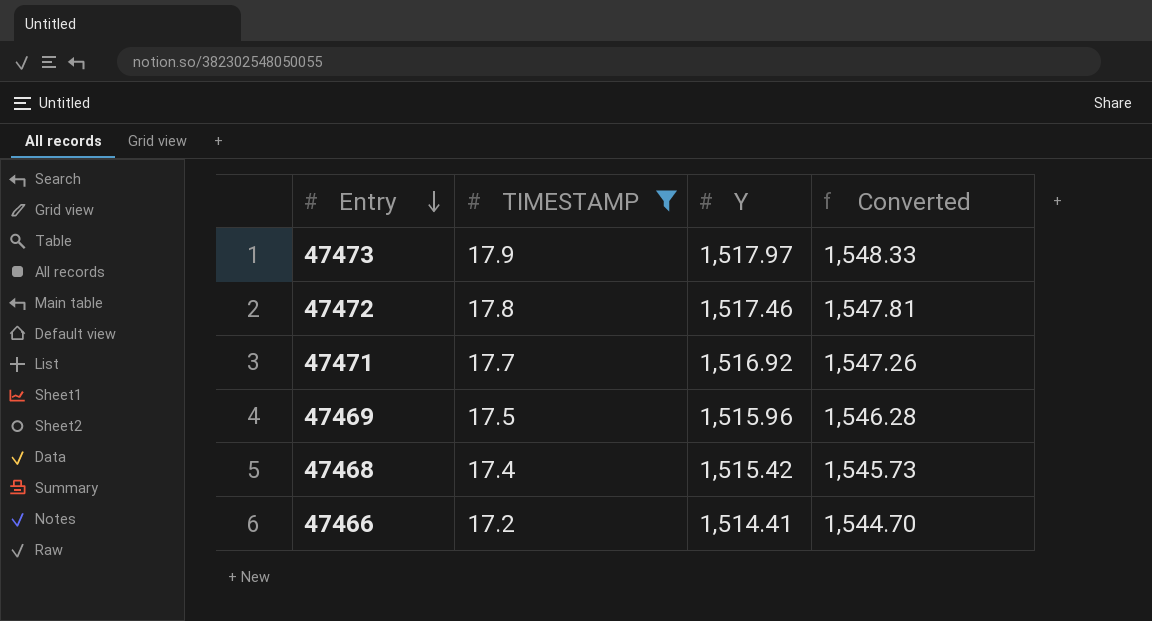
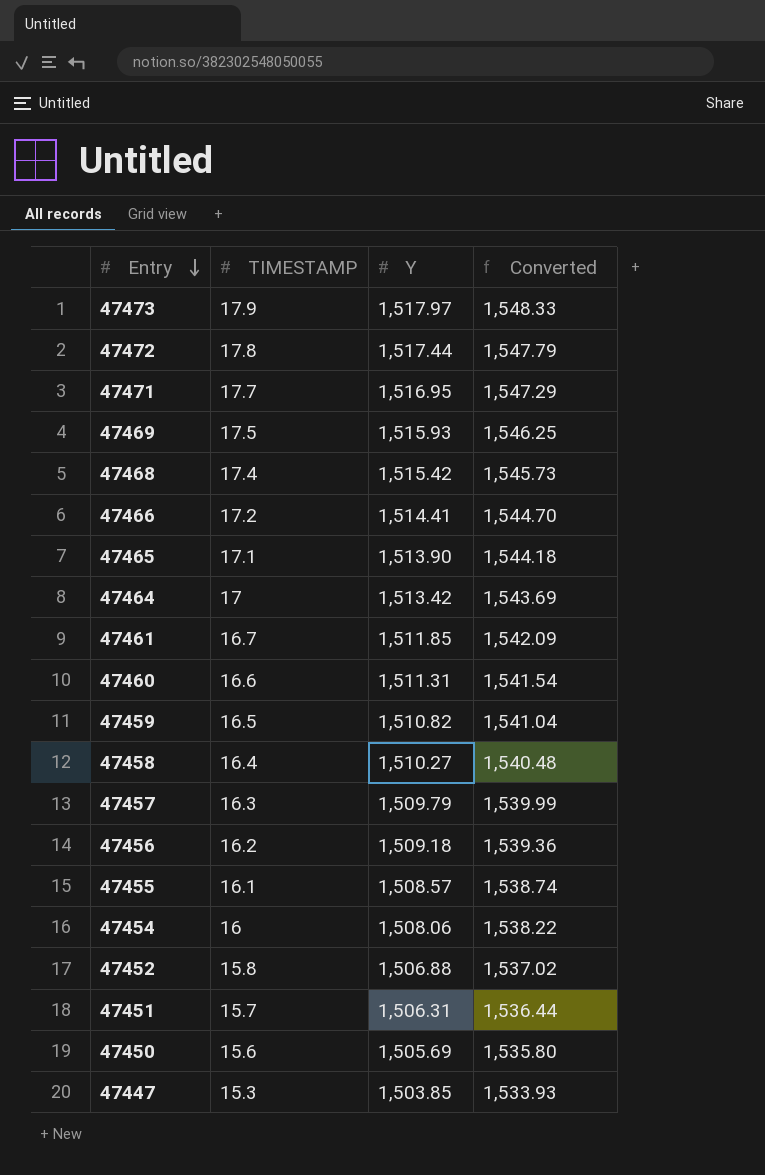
filter: TIMESTAMP >= 17.2 -> none
47472 | Y: 1,517.46 -> 1,517.44
47472 | Converted: 1,547.81 -> 1,547.79
47471 | Y: 1,516.92 -> 1,516.95
47471 | Converted: 1,547.26 -> 1,547.29
47469 | Y: 1,515.96 -> 1,515.93
47469 | Converted: 1,546.28 -> 1,546.25

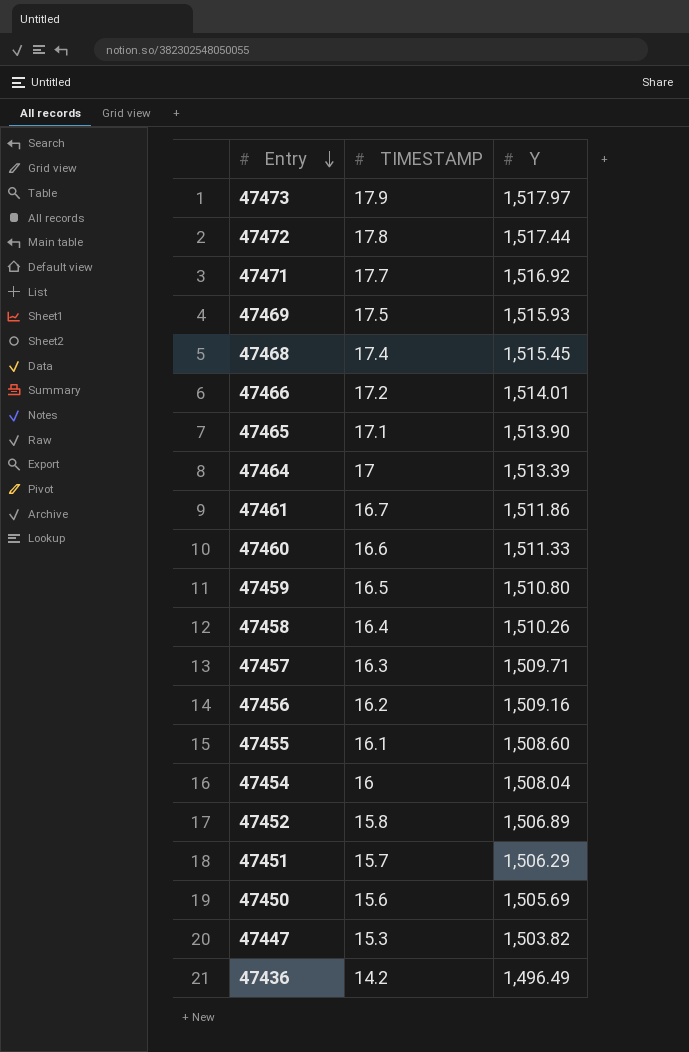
column Converted | formula: [Y] * 1.02 -> none
47471 | Y: 1,516.95 -> 1,516.92
47468 | Y: 1,515.42 -> 1,515.45
47466 | Y: 1,514.41 -> 1,514.01
47464 | Y: 1,513.42 -> 1,513.39
47461 | Y: 1,511.85 -> 1,511.86
47460 | Y: 1,511.31 -> 1,511.33
47459 | Y: 1,510.82 -> 1,510.80
47458 | Y: 1,510.27 -> 1,510.26
47457 | Y: 1,509.79 -> 1,509.71
47456 | Y: 1,509.18 -> 1,509.16
47455 | Y: 1,508.57 -> 1,508.60
47454 | Y: 1,508.06 -> 1,508.04
47452 | Y: 1,506.88 -> 1,506.89
47451 | Y: 1,506.31 -> 1,506.29
47447 | Y: 1,503.85 -> 1,503.82
row 47436: none -> 14.2 | 1,496.49

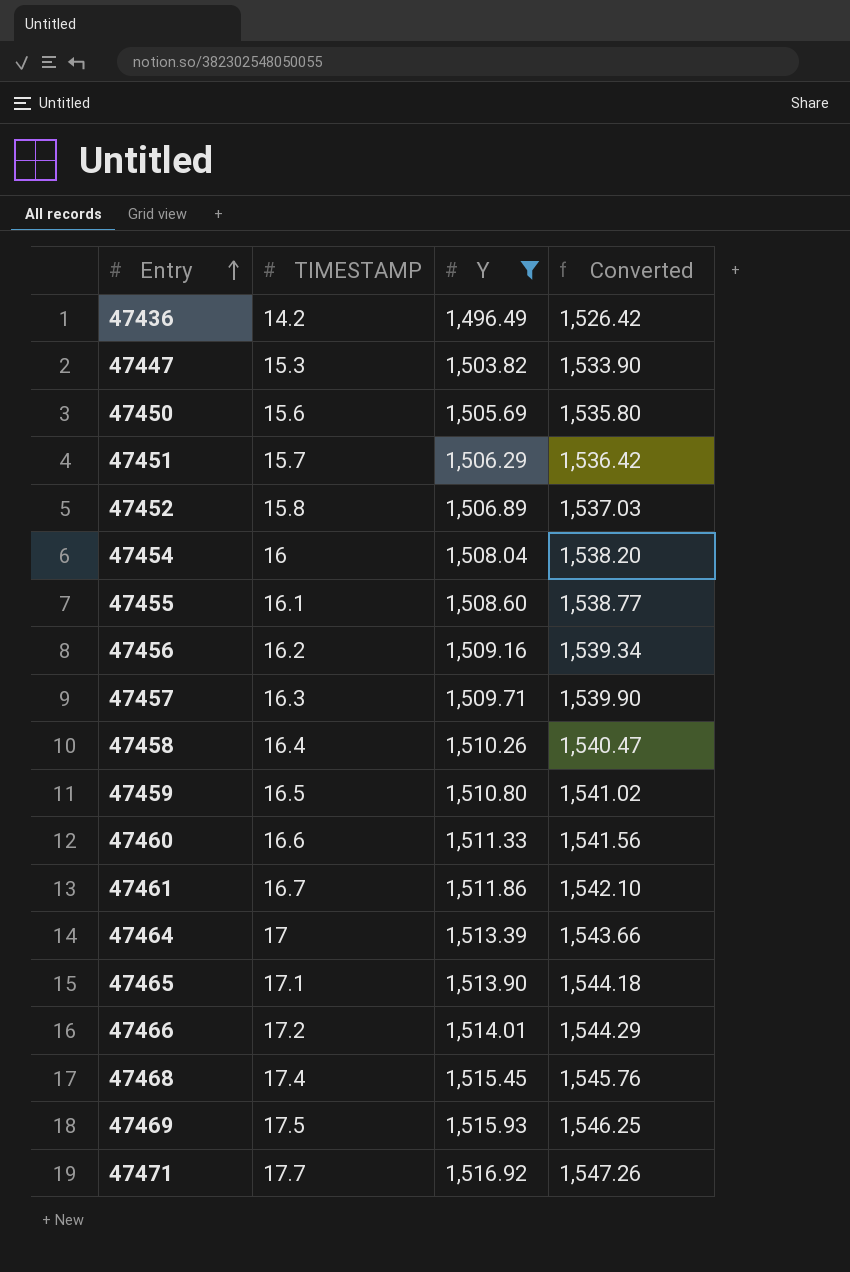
filter: none -> Y <= 1,516.92
row order: Entry descending -> Entry ascending
column Converted | formula: none -> [Y] * 1.02

